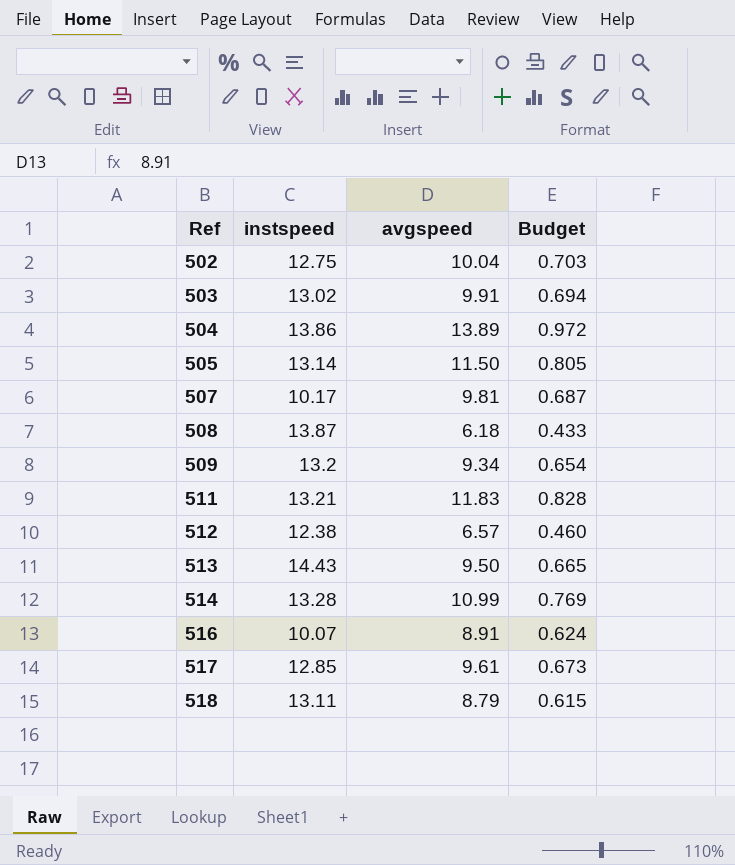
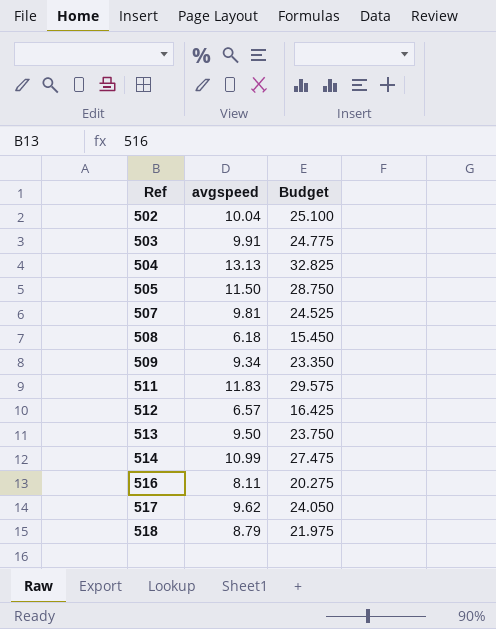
column instspeed | position: 2 -> none
column Budget | formula: [avgspeed] * 0.07 -> [avgspeed] * 2.5
504 | avgspeed: 13.89 -> 13.13
516 | avgspeed: 8.91 -> 8.11
517 | avgspeed: 9.61 -> 9.62

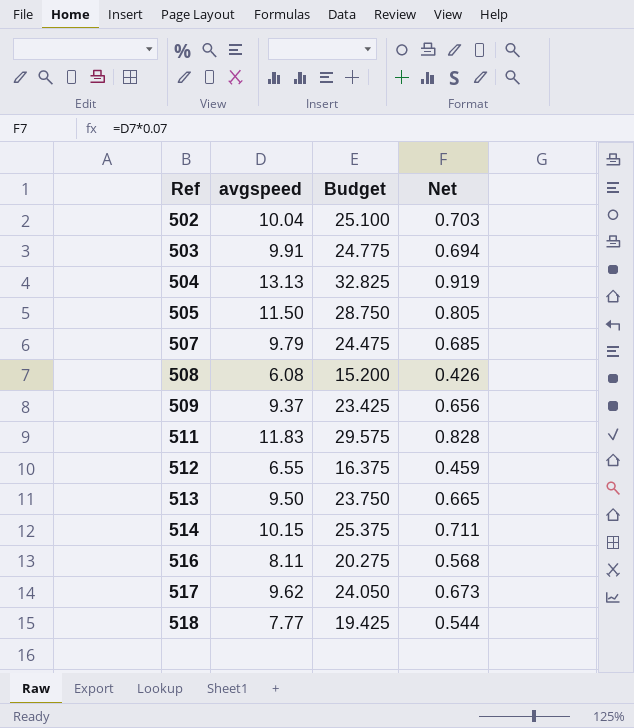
column Net | formula: none -> [avgspeed] * 0.07
507 | avgspeed: 9.81 -> 9.79
507 | Budget: 24.525 -> 24.475
508 | avgspeed: 6.18 -> 6.08
508 | Budget: 15.450 -> 15.200
509 | avgspeed: 9.34 -> 9.37
509 | Budget: 23.350 -> 23.425
512 | avgspeed: 6.57 -> 6.55
512 | Budget: 16.425 -> 16.375
514 | avgspeed: 10.99 -> 10.15
514 | Budget: 27.475 -> 25.375
518 | avgspeed: 8.79 -> 7.77
518 | Budget: 21.975 -> 19.425

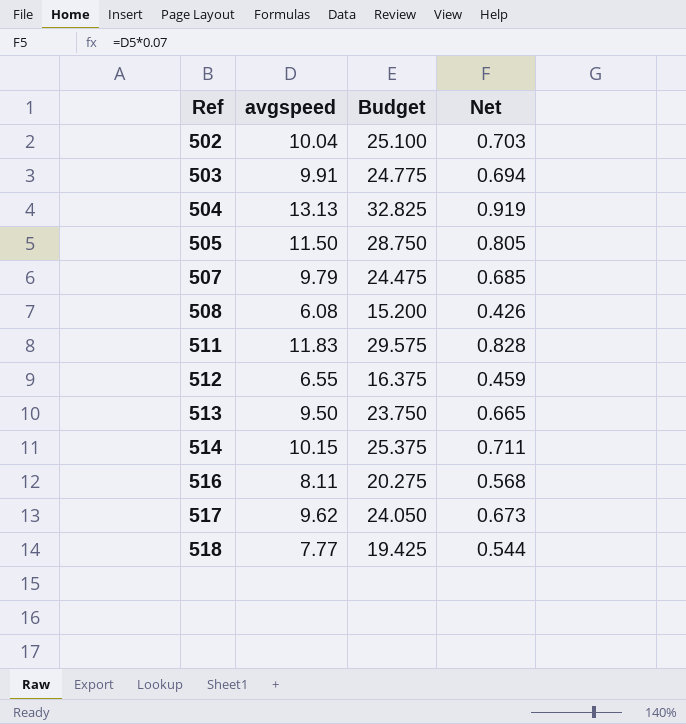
row 509: 9.37 | 23.425 | 0.656 -> none

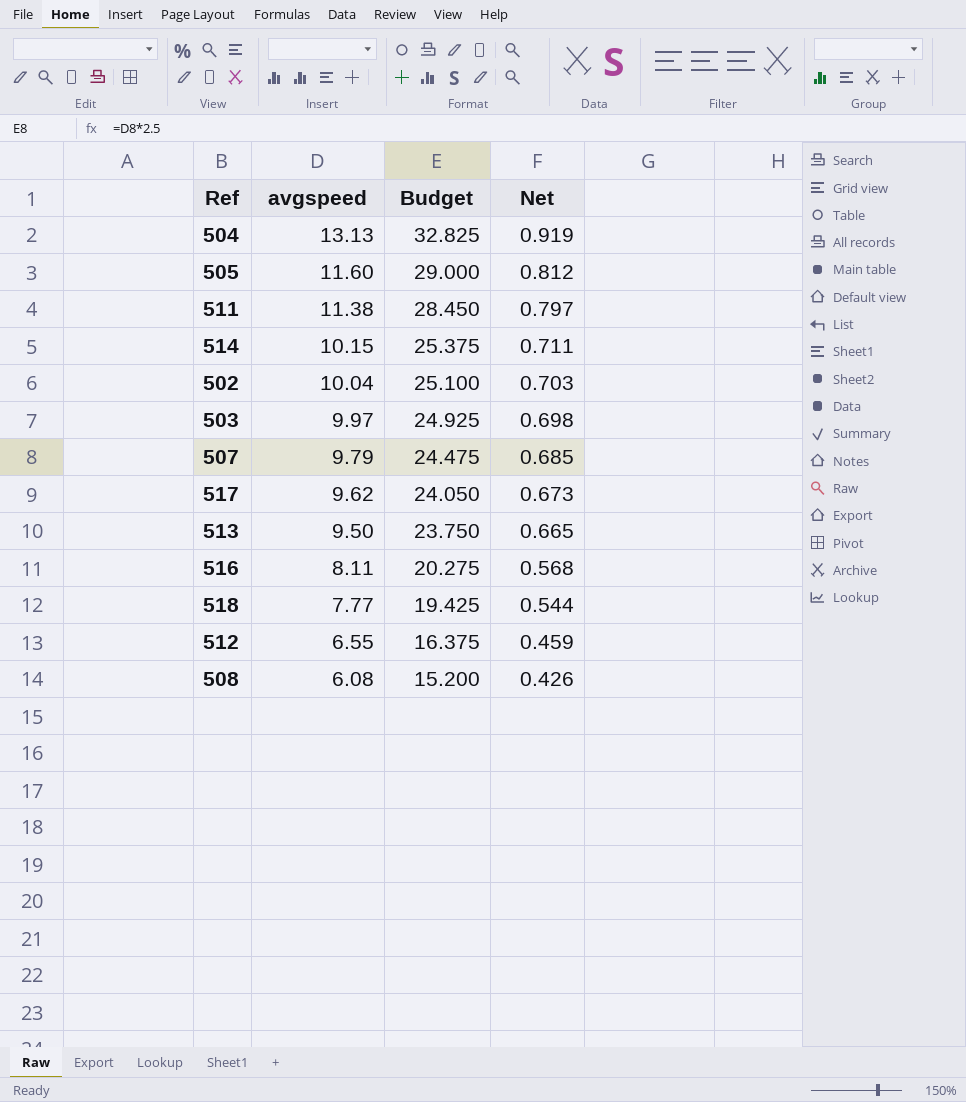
row order: Ref ascending -> avgspeed descending
505 | avgspeed: 11.50 -> 11.60
505 | Budget: 28.750 -> 29.000
505 | Net: 0.805 -> 0.812
511 | avgspeed: 11.83 -> 11.38
511 | Budget: 29.575 -> 28.450
511 | Net: 0.828 -> 0.797
503 | avgspeed: 9.91 -> 9.97
503 | Budget: 24.775 -> 24.925
503 | Net: 0.694 -> 0.698

